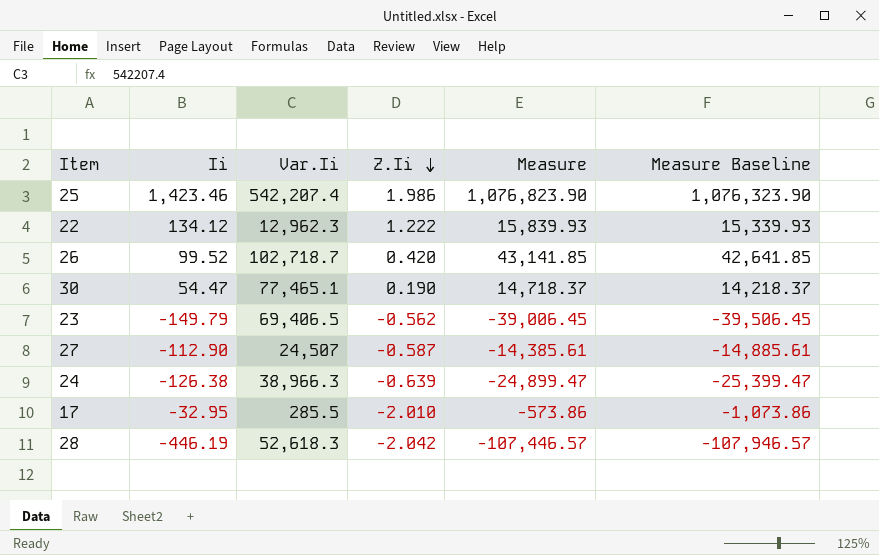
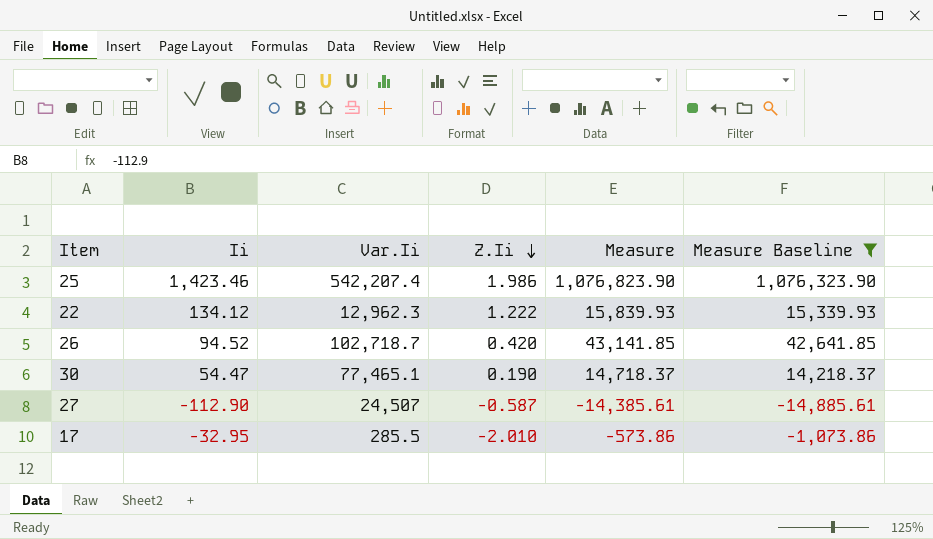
filter: none -> Measure Baseline >= -14,885.61
26 | Ii: 99.52 -> 94.52

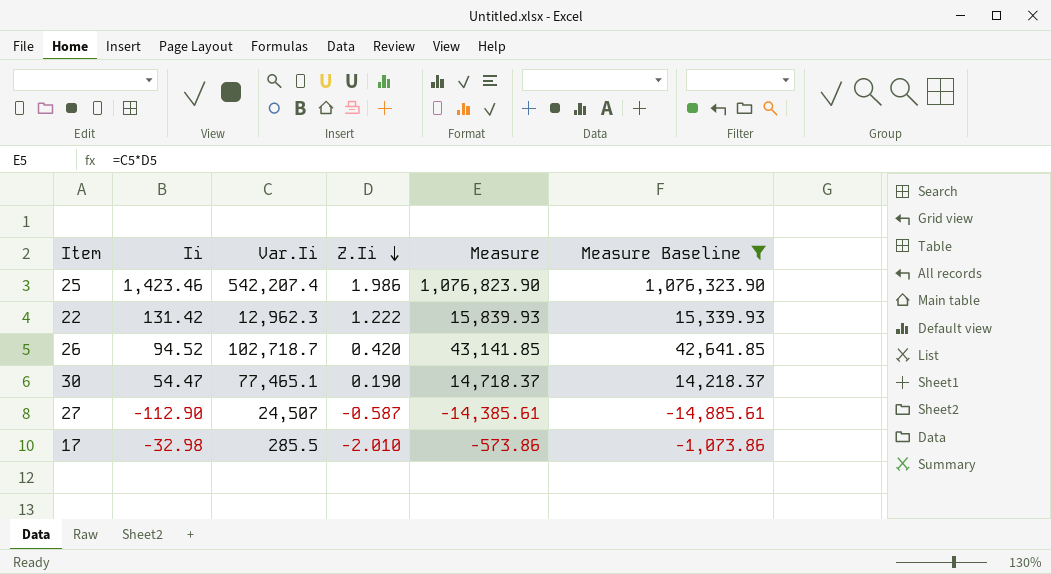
22 | Ii: 134.12 -> 131.42
17 | Ii: -32.95 -> -32.98

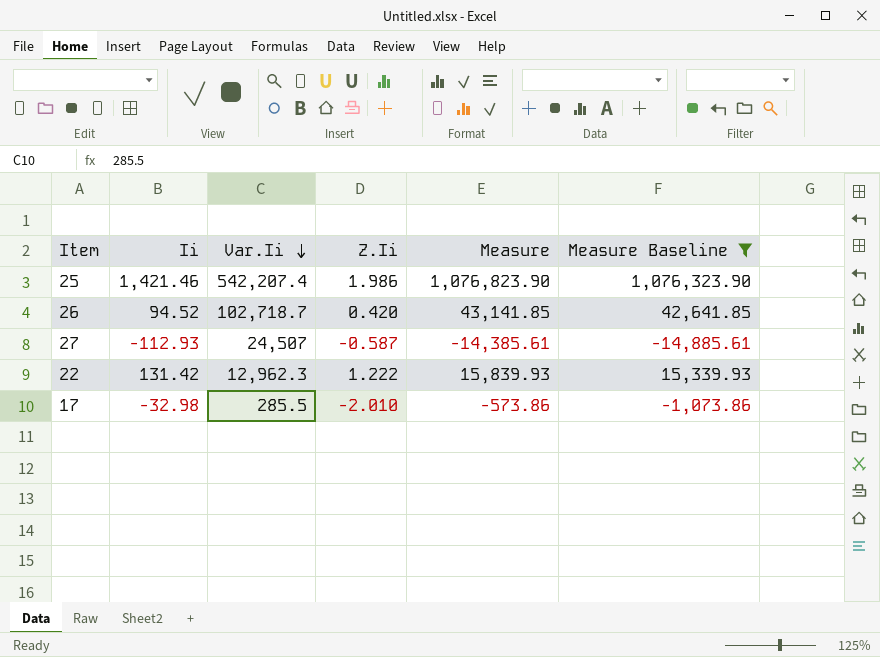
row order: Z.Ii descending -> Var.Ii descending
row 30: 54.47 | 77,465.1 | 0.190 | 14,718.37 | 14,218.37 -> none
25 | Ii: 1,423.46 -> 1,421.46
27 | Ii: -112.90 -> -112.93

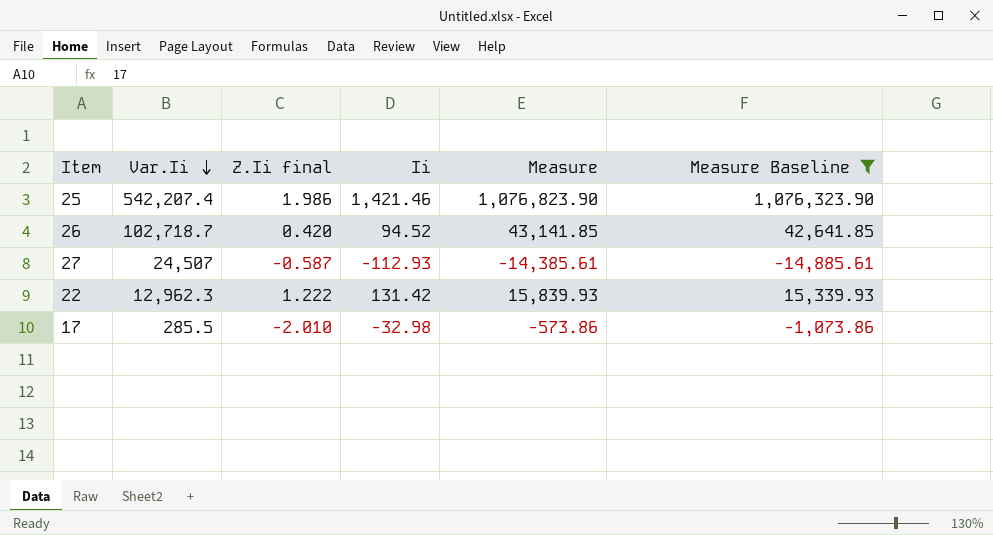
column name: Z.Ii -> Z.Ii final
column Ii | position: 2 -> 4

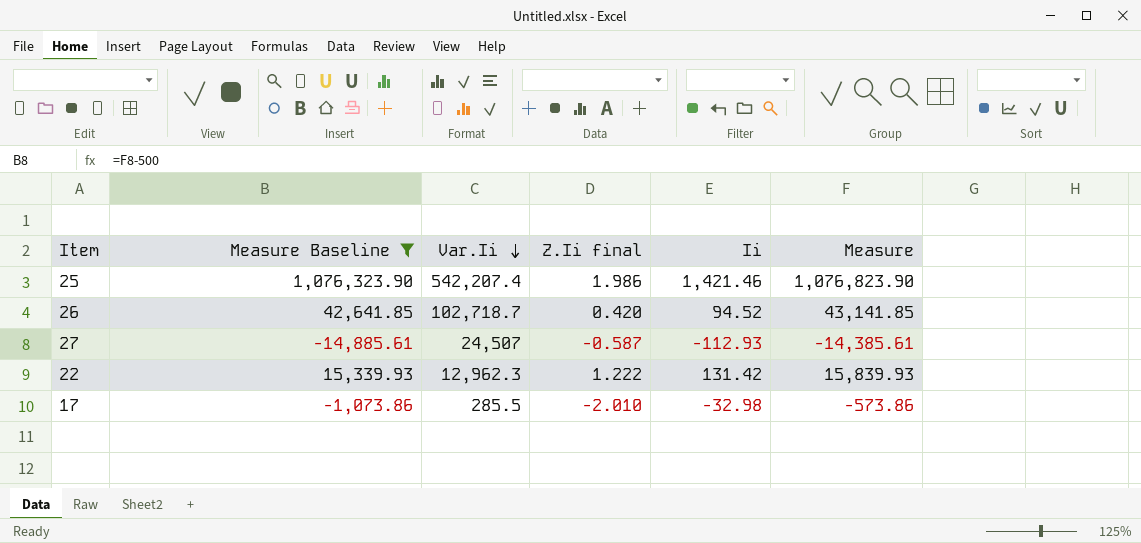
column Measure Baseline | position: 6 -> 2

